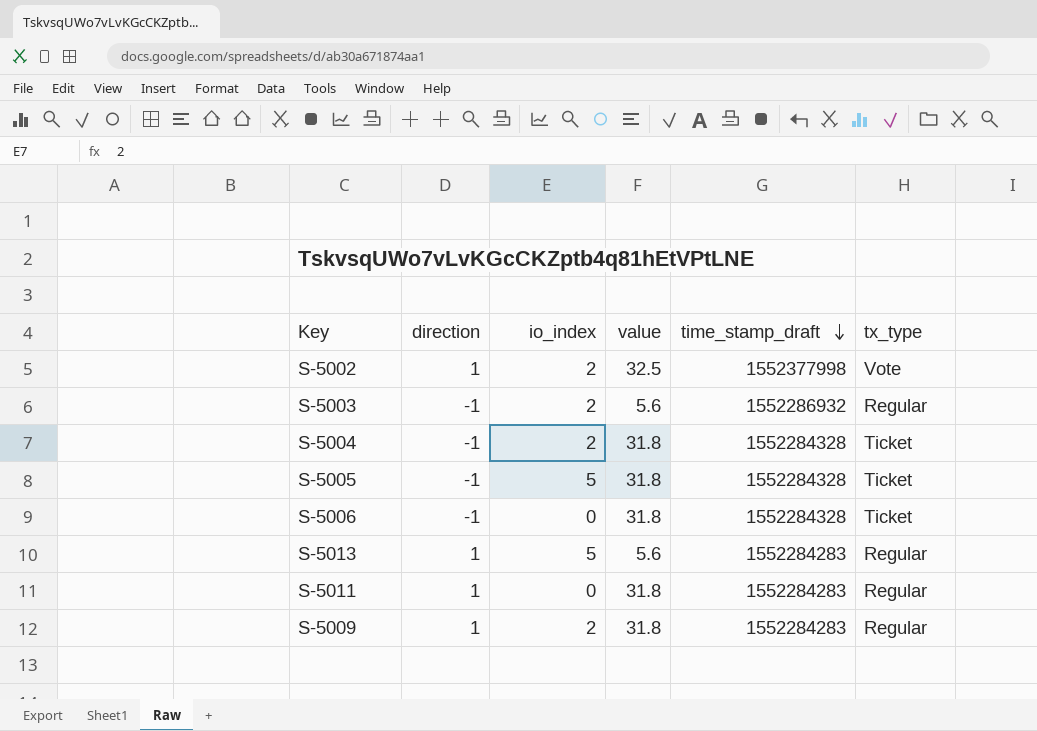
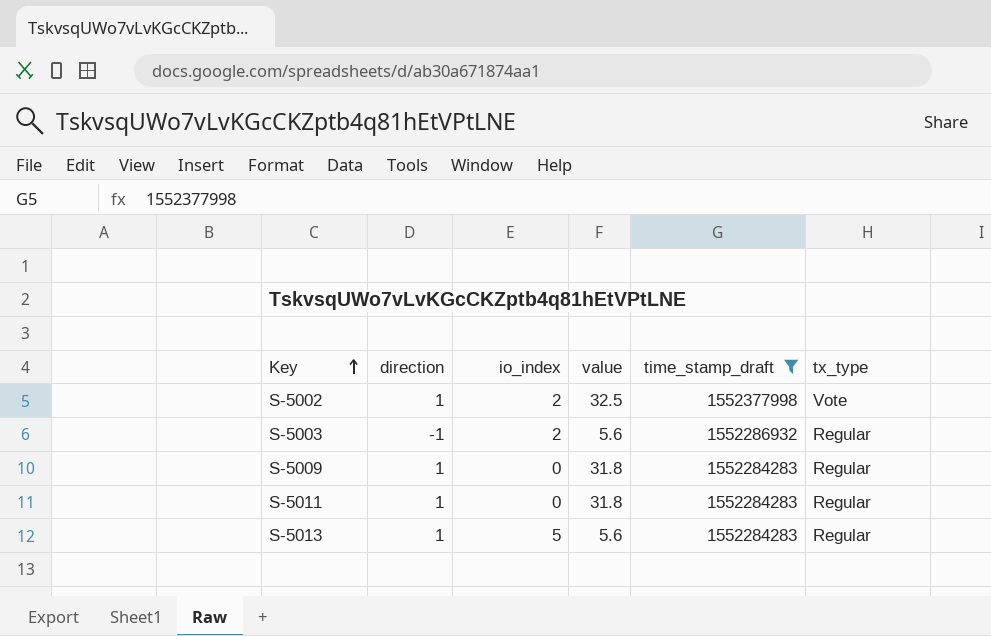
filter: none -> time_stamp_draft != 1552284328
row order: time_stamp_draft descending -> Key ascending
S-5009 | io_index: 2 -> 0

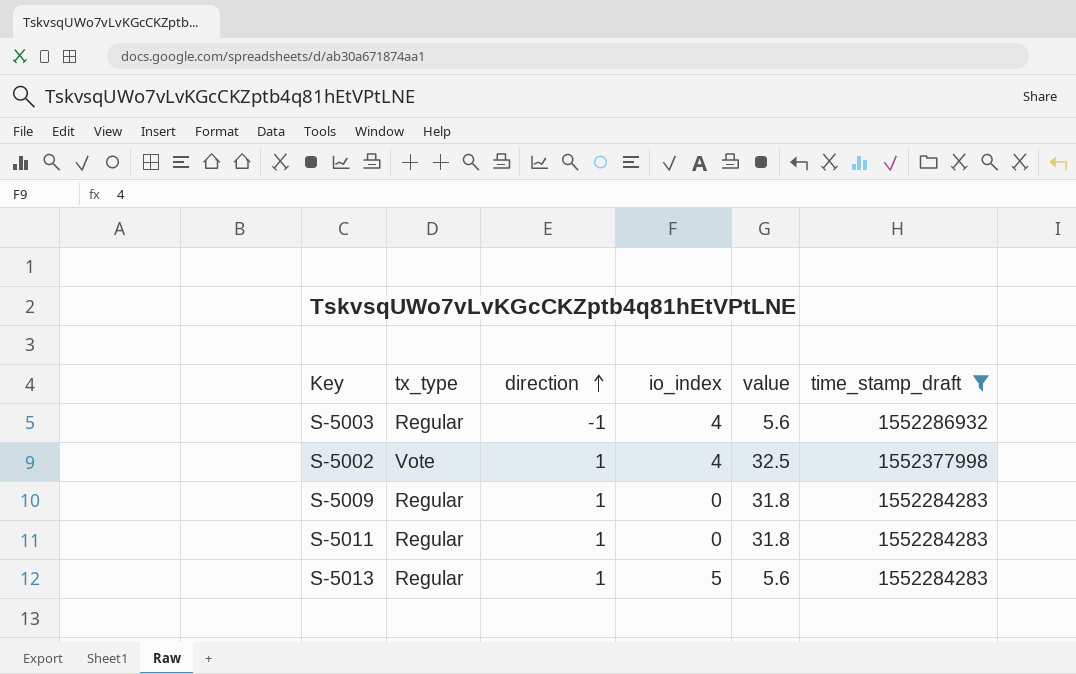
row order: Key ascending -> direction ascending
column tx_type | position: 6 -> 2
S-5003 | io_index: 2 -> 4
S-5002 | io_index: 2 -> 4

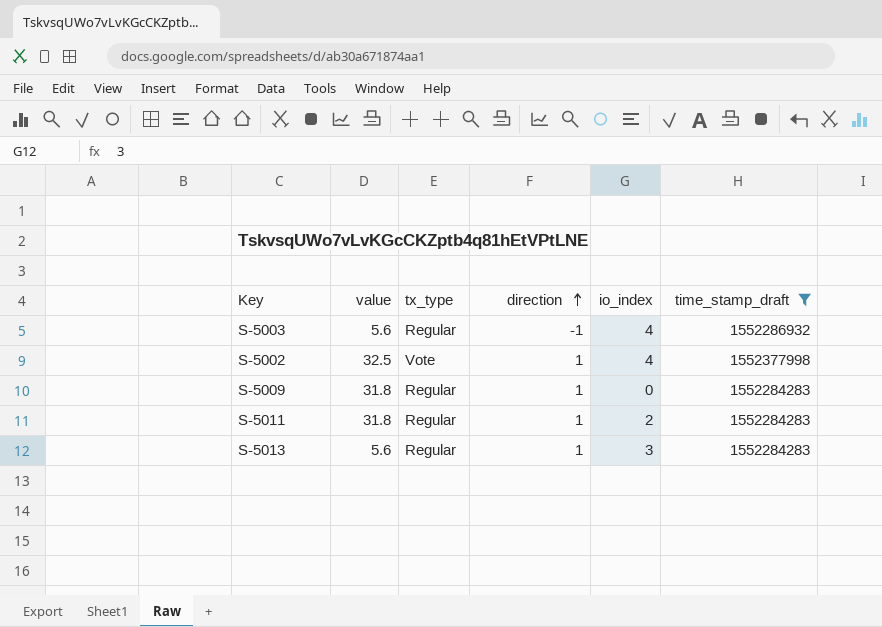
column value | position: 5 -> 2
S-5011 | io_index: 0 -> 2
S-5013 | io_index: 5 -> 3

